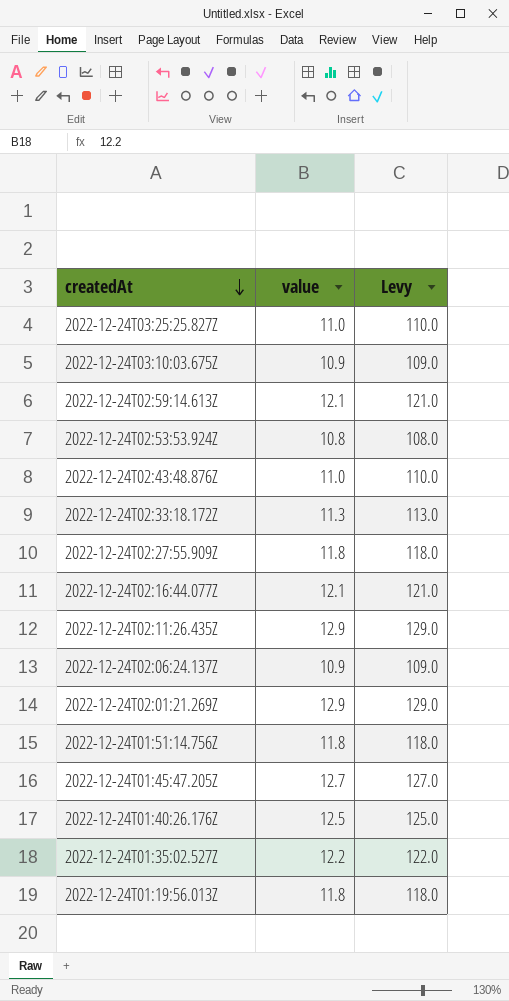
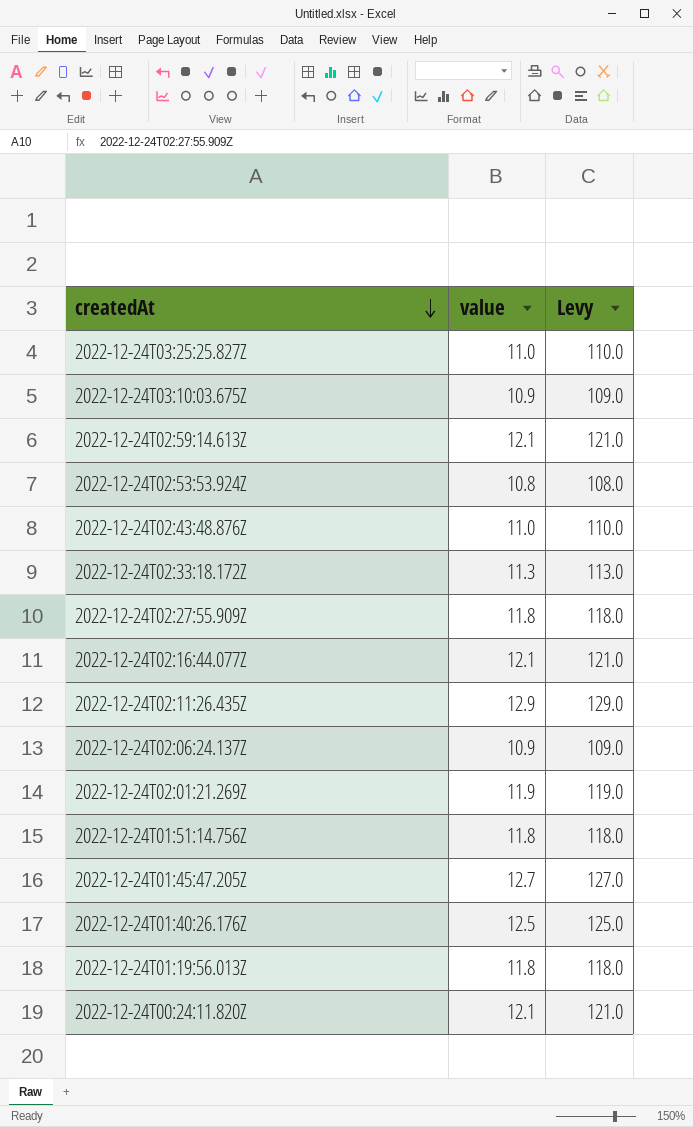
row 2022-12-24T01:35:02.527Z: 12.2 | 122.0 -> none
2022-12-24T02:01:21.269Z | value: 12.9 -> 11.9
2022-12-24T02:01:21.269Z | Levy: 129.0 -> 119.0
row 2022-12-24T00:24:11.820Z: none -> 12.1 | 121.0

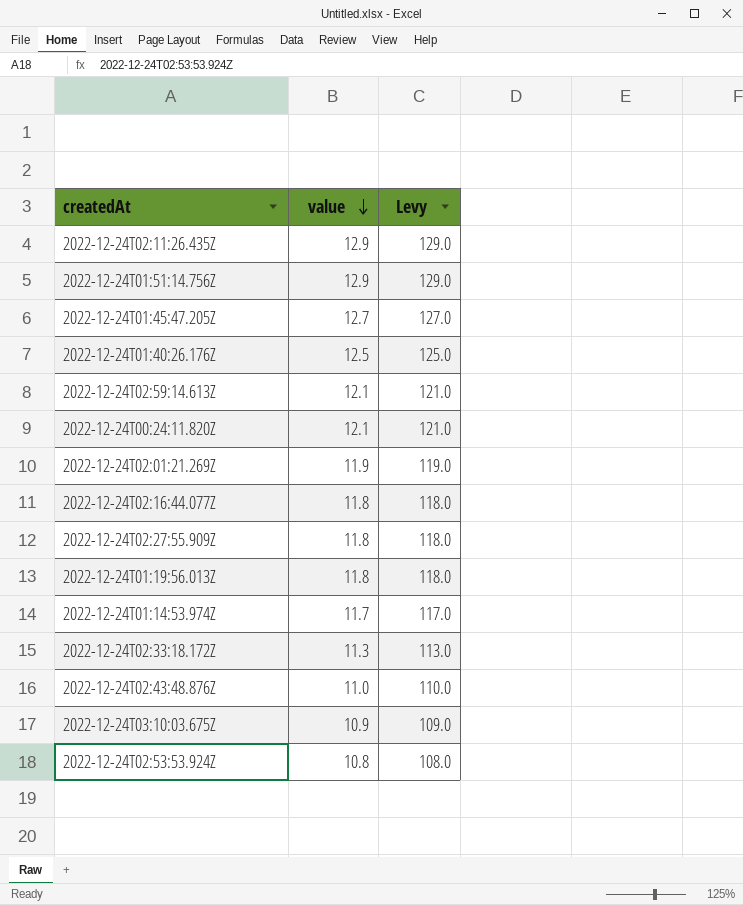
row order: createdAt descending -> value descending
row 2022-12-24T03:25:25.827Z: 11.0 | 110.0 -> none
row 2022-12-24T02:06:24.137Z: 10.9 | 109.0 -> none
2022-12-24T01:51:14.756Z | value: 11.8 -> 12.9
2022-12-24T01:51:14.756Z | Levy: 118.0 -> 129.0
2022-12-24T02:16:44.077Z | value: 12.1 -> 11.8
2022-12-24T02:16:44.077Z | Levy: 121.0 -> 118.0
row 2022-12-24T01:14:53.974Z: none -> 11.7 | 117.0

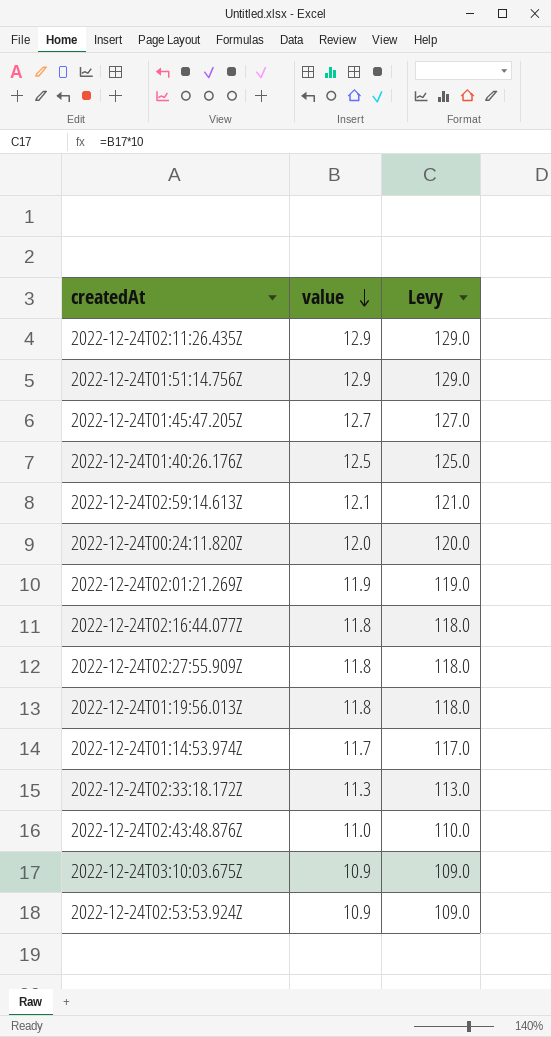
2022-12-24T00:24:11.820Z | value: 12.1 -> 12.0
2022-12-24T00:24:11.820Z | Levy: 121.0 -> 120.0
2022-12-24T02:53:53.924Z | value: 10.8 -> 10.9
2022-12-24T02:53:53.924Z | Levy: 108.0 -> 109.0

